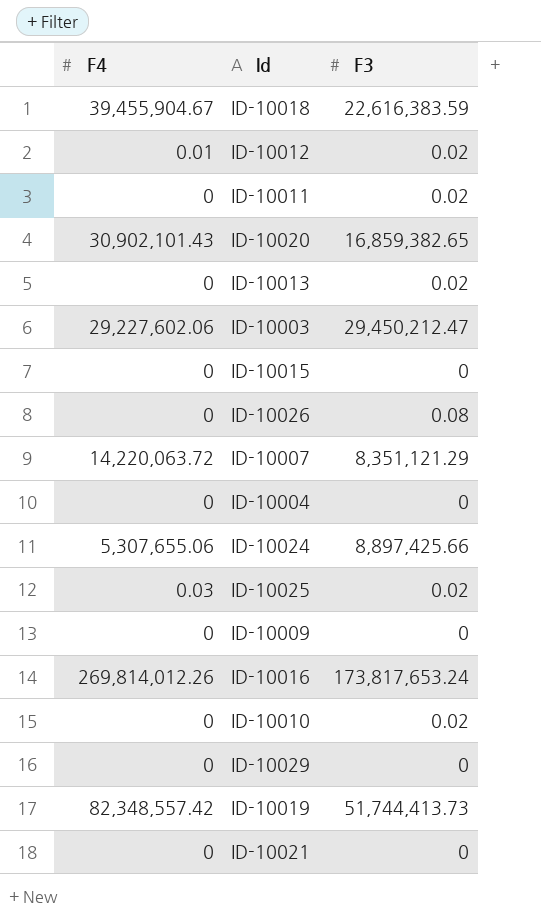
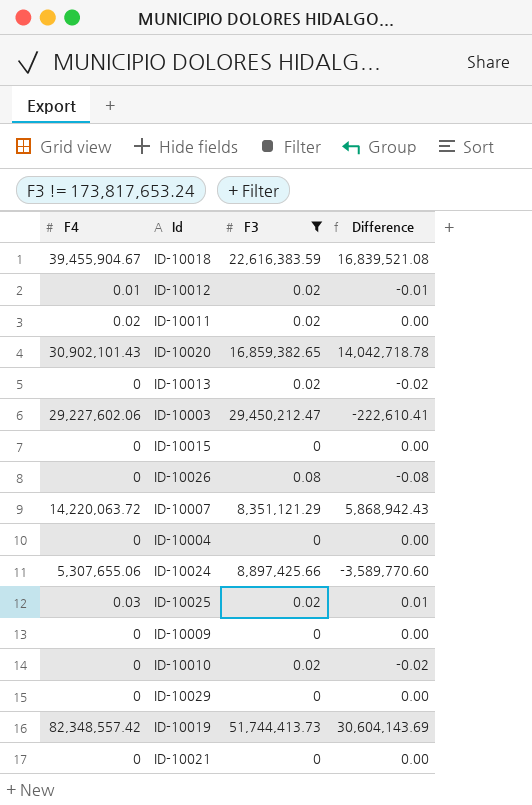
filter: none -> F3 != 173,817,653.24
column Difference | formula: none -> [F4] - [F3]
ID-10011 | F4: 0 -> 0.02

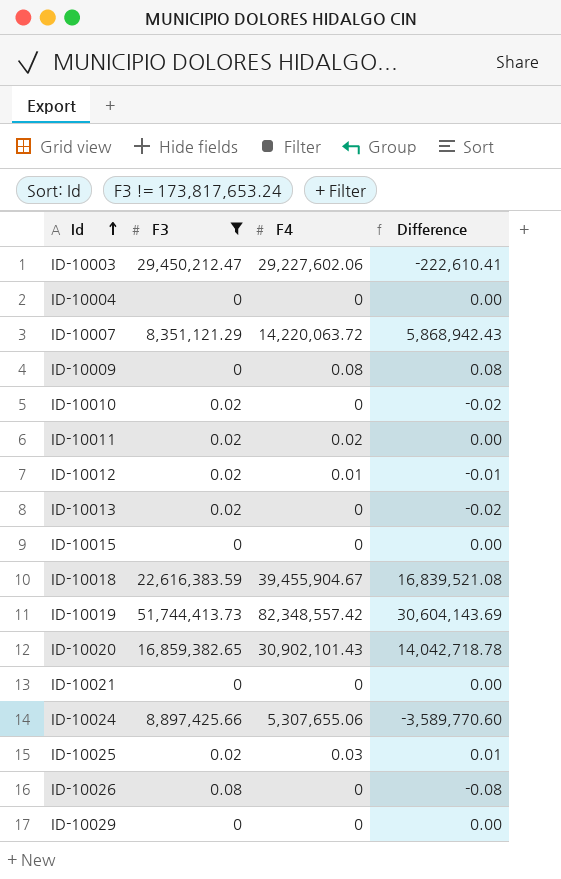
row order: none -> Id ascending
column F4 | position: 1 -> 3
ID-10009 | F4: 0 -> 0.08
ID-10009 | Difference: 0.00 -> 0.08

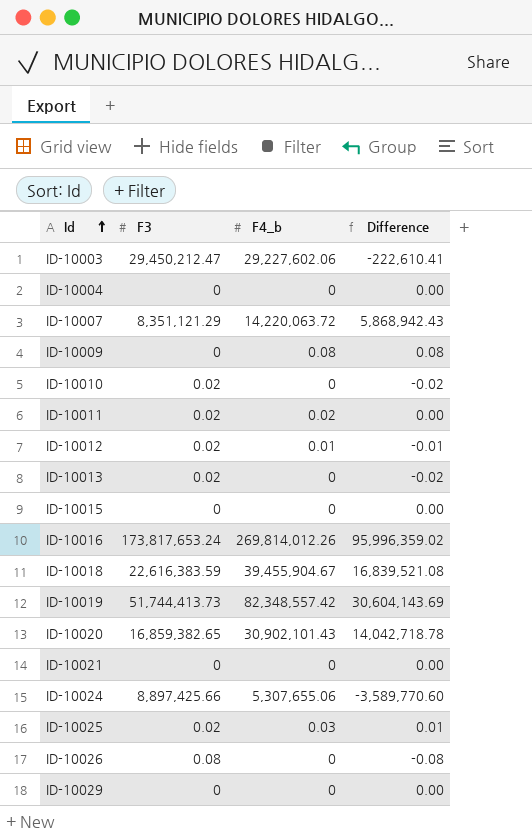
filter: F3 != 173,817,653.24 -> none
column name: F4 -> F4_b

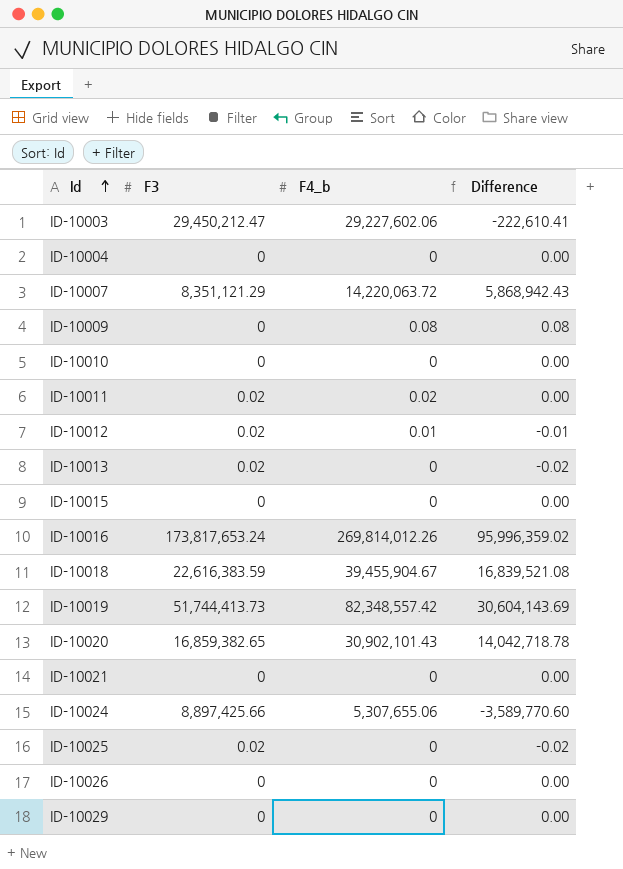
ID-10010 | F3: 0.02 -> 0
ID-10010 | Difference: -0.02 -> 0.00
ID-10025 | F4_b: 0.03 -> 0
ID-10025 | Difference: 0.01 -> -0.02
ID-10026 | F3: 0.08 -> 0
ID-10026 | Difference: -0.08 -> 0.00

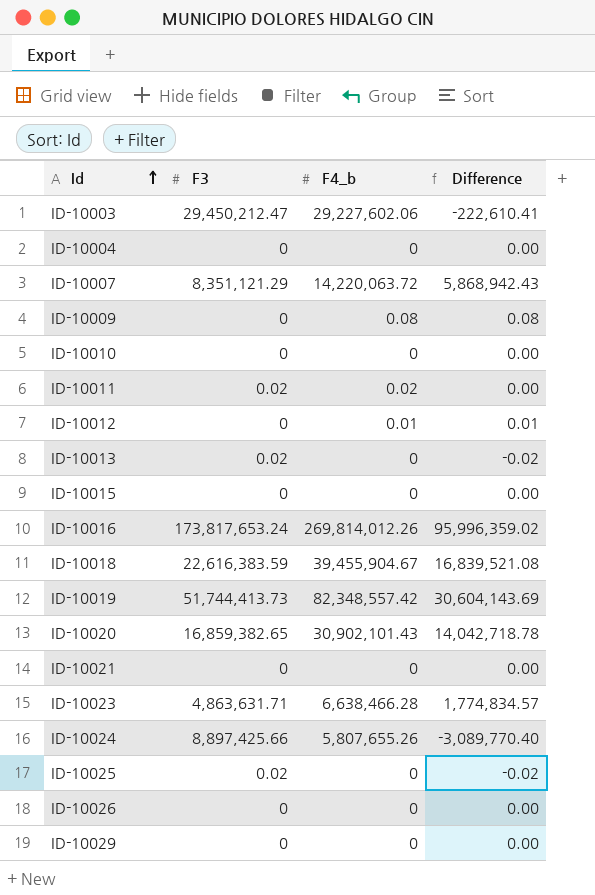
ID-10012 | F3: 0.02 -> 0
ID-10012 | Difference: -0.01 -> 0.01
row ID-10023: none -> 4,863,631.71 | 6,638,466.28 | 1,774,834.57
ID-10024 | F4_b: 5,307,655.06 -> 5,807,655.26
ID-10024 | Difference: -3,589,770.60 -> -3,089,770.40

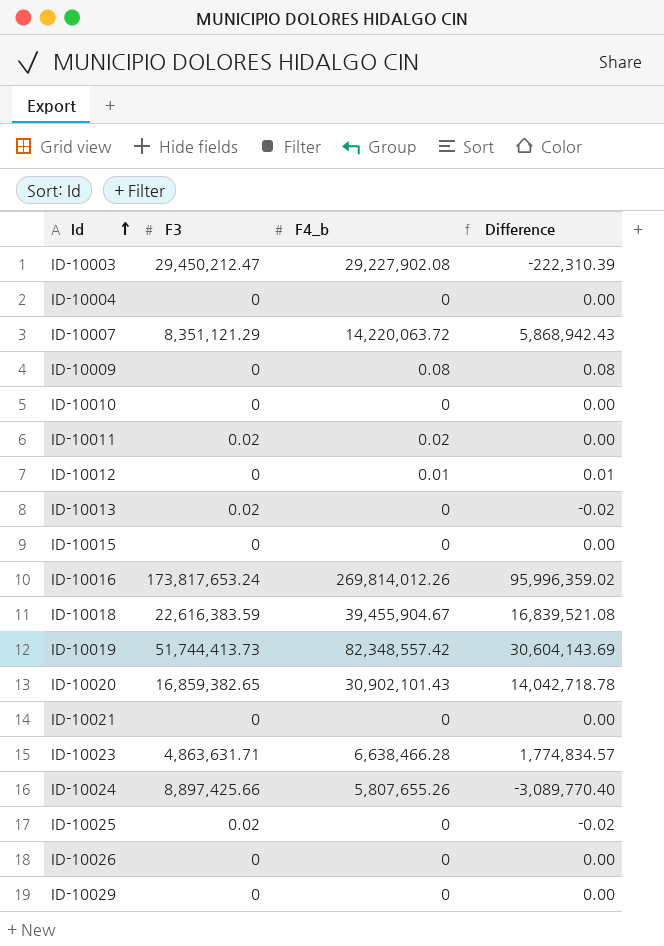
ID-10003 | F4_b: 29,227,602.06 -> 29,227,902.08
ID-10003 | Difference: -222,610.41 -> -222,310.39

